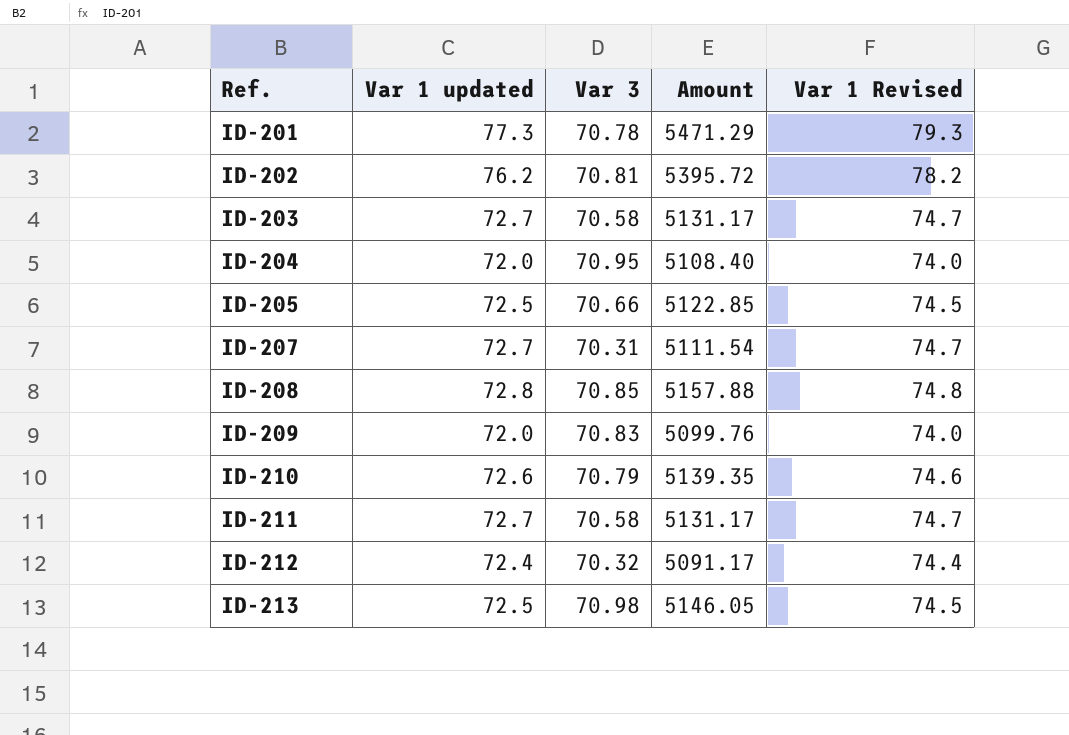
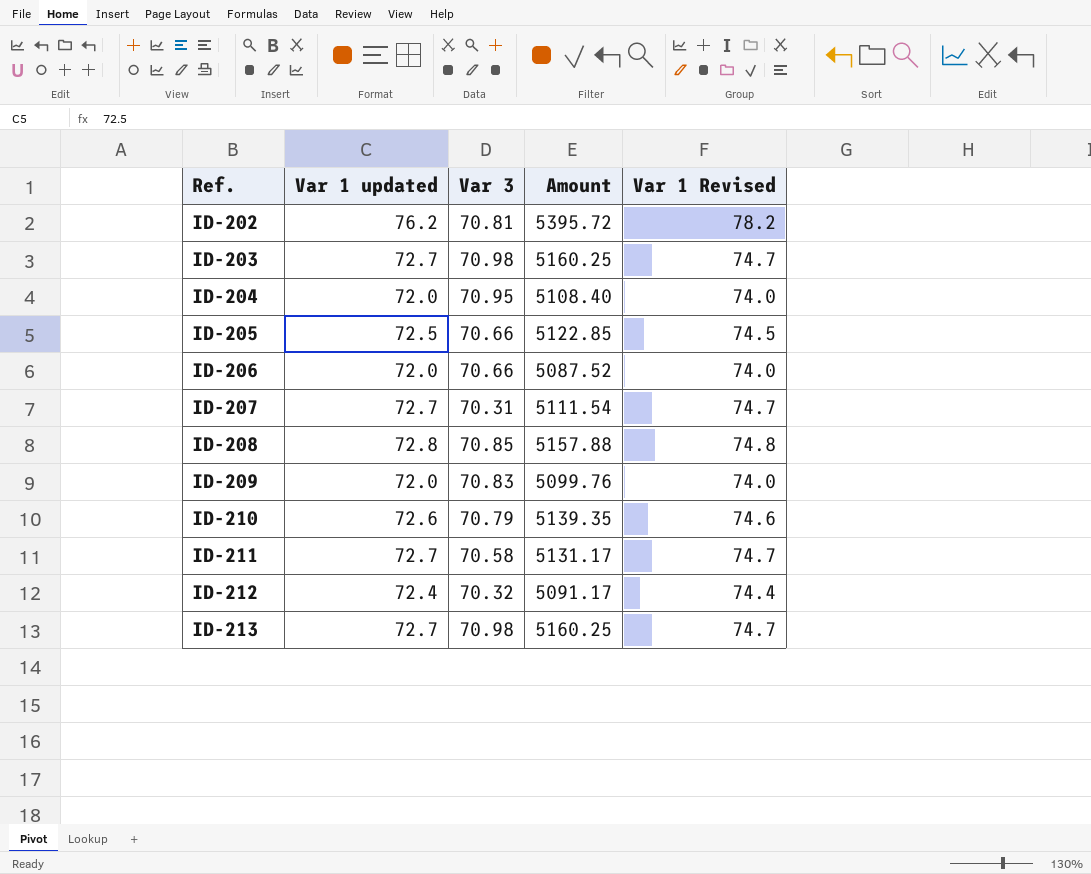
row ID-201: 77.3 | 70.78 | 5471.29 | 79.3 -> none
ID-203 | Var 3: 70.58 -> 70.98
ID-203 | Amount: 5131.17 -> 5160.25
row ID-206: none -> 72.0 | 70.66 | 5087.52 | 74.0
ID-213 | Var 1 updated: 72.5 -> 72.7
ID-213 | Amount: 5146.05 -> 5160.25
ID-213 | Var 1 Revised: 74.5 -> 74.7

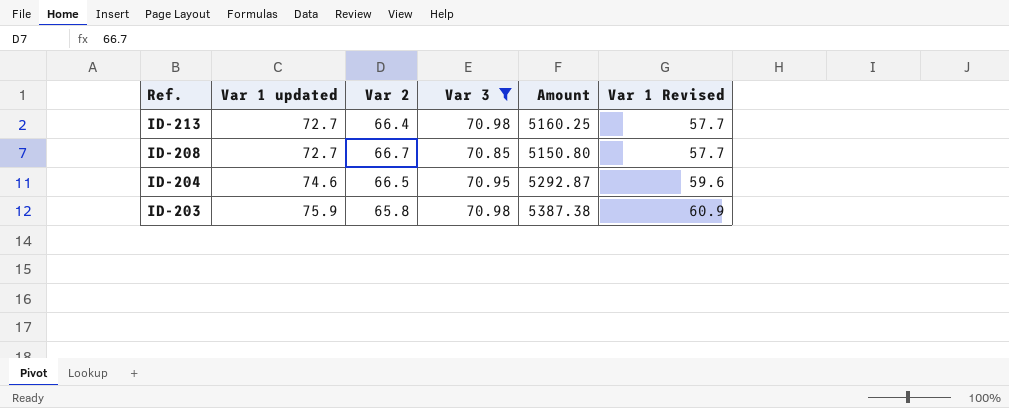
filter: none -> Var 3 >= 70.85
row order: Ref. ascending -> Ref. descending
column Var 2 | position: none -> 3
column Var 1 Revised | formula: [Var 1 updated] + 2 -> [Var 1 updated] - 15
ID-208 | Var 1 updated: 72.8 -> 72.7
ID-208 | Amount: 5157.88 -> 5150.80
ID-204 | Var 1 updated: 72.0 -> 74.6
ID-204 | Amount: 5108.40 -> 5292.87
ID-203 | Var 1 updated: 72.7 -> 75.9
ID-203 | Amount: 5160.25 -> 5387.38

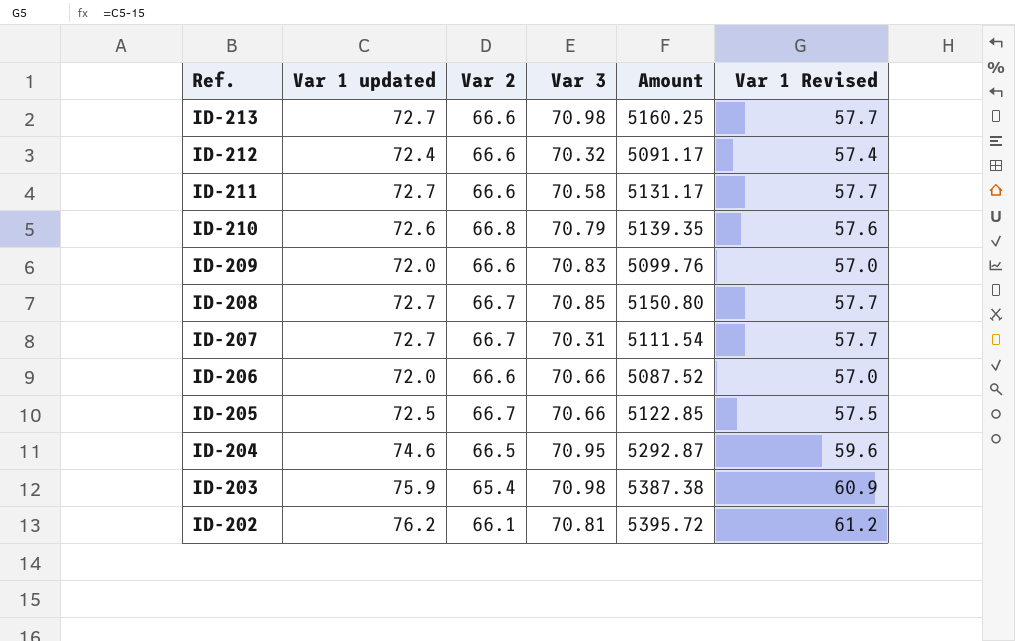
filter: Var 3 >= 70.85 -> none
ID-213 | Var 2: 66.4 -> 66.6
ID-203 | Var 2: 65.8 -> 65.4

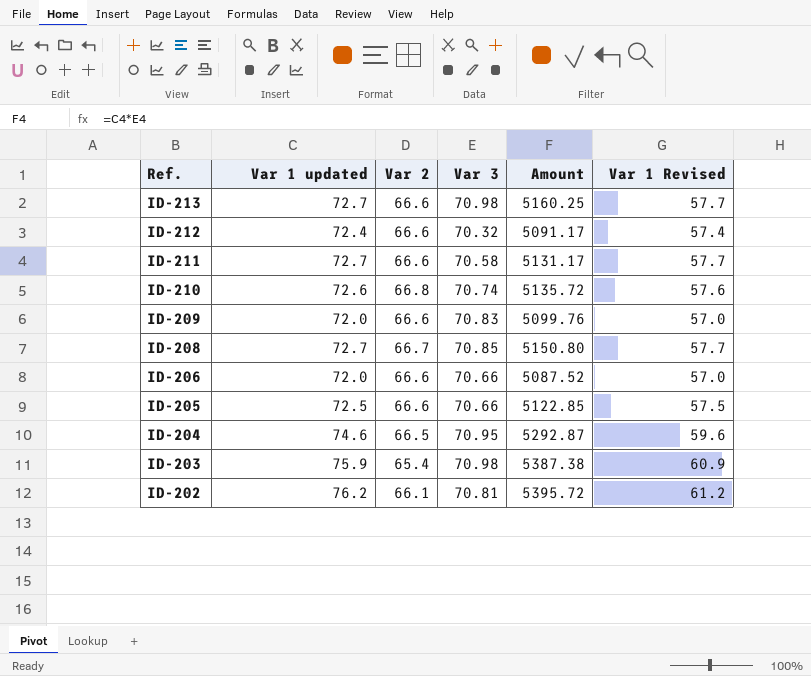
row ID-207: 72.7 | 66.7 | 70.31 | 5111.54 | 57.7 -> none
ID-210 | Var 3: 70.79 -> 70.74
ID-210 | Amount: 5139.35 -> 5135.72
ID-205 | Var 2: 66.7 -> 66.6

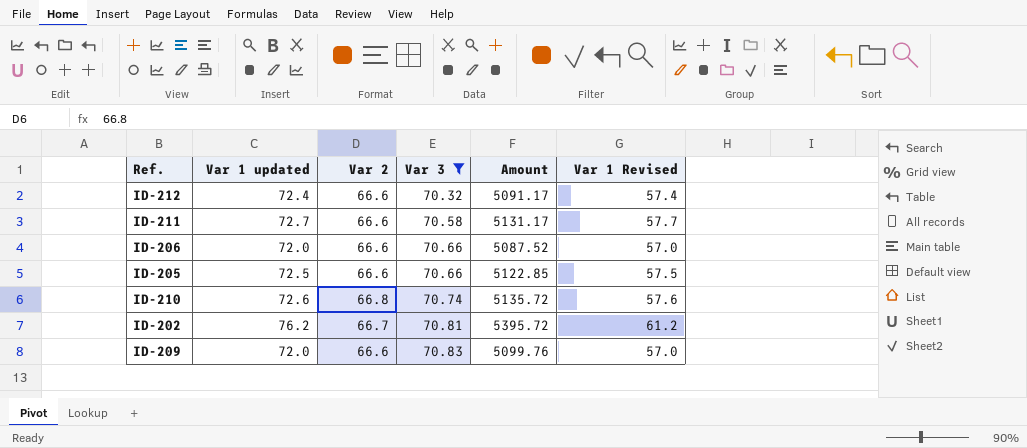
filter: none -> Var 3 <= 70.83
row order: Ref. descending -> Var 3 ascending
ID-202 | Var 2: 66.1 -> 66.7

